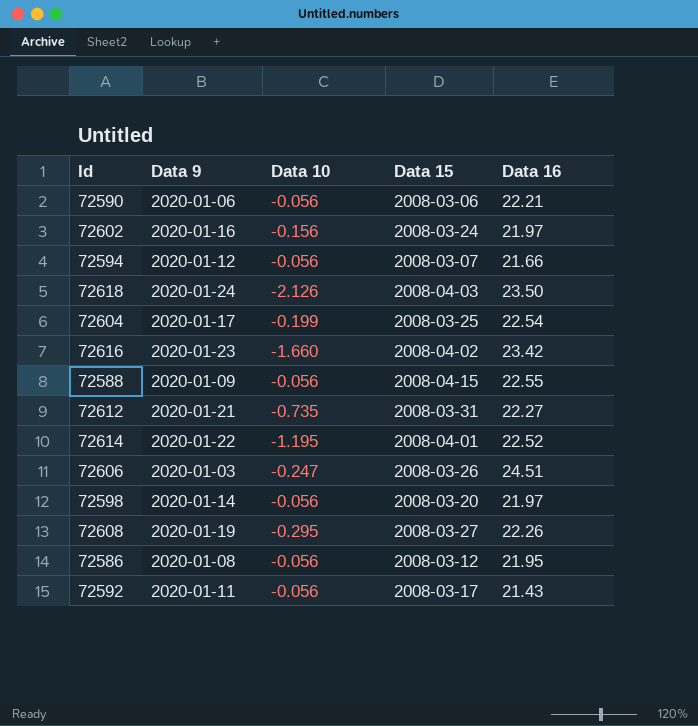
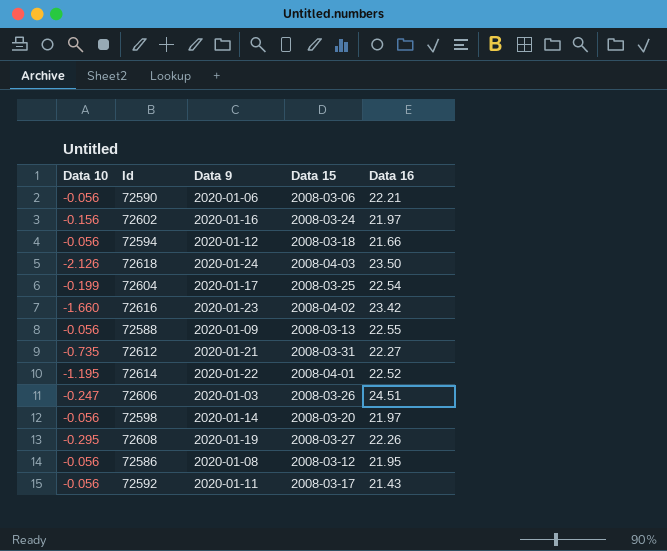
column Data 10 | position: 3 -> 1
72594 | Data 15: 2008-03-07 -> 2008-03-18
72588 | Data 15: 2008-04-15 -> 2008-03-13

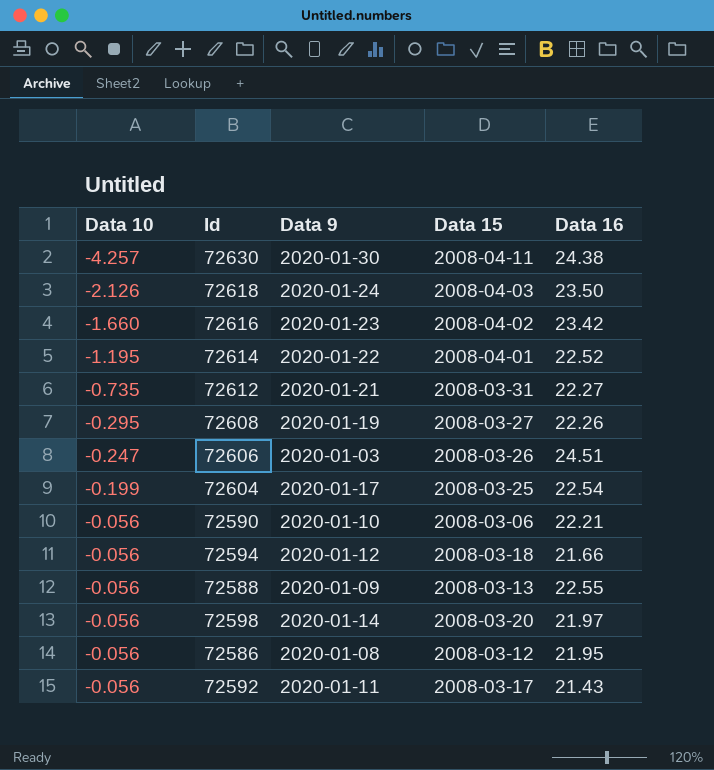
row order: none -> Data 10 ascending
row 72602: -0.156 | 2020-01-16 | 2008-03-24 | 21.97 -> none
row 72630: none -> -4.257 | 2020-01-30 | 2008-04-11 | 24.38
72590 | Data 9: 2020-01-06 -> 2020-01-10

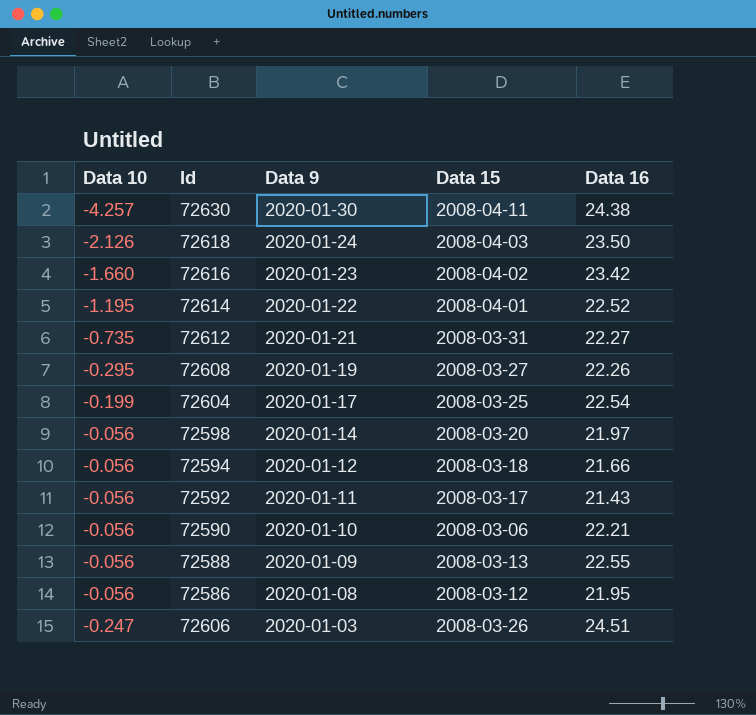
row order: Data 10 ascending -> Data 9 descending

